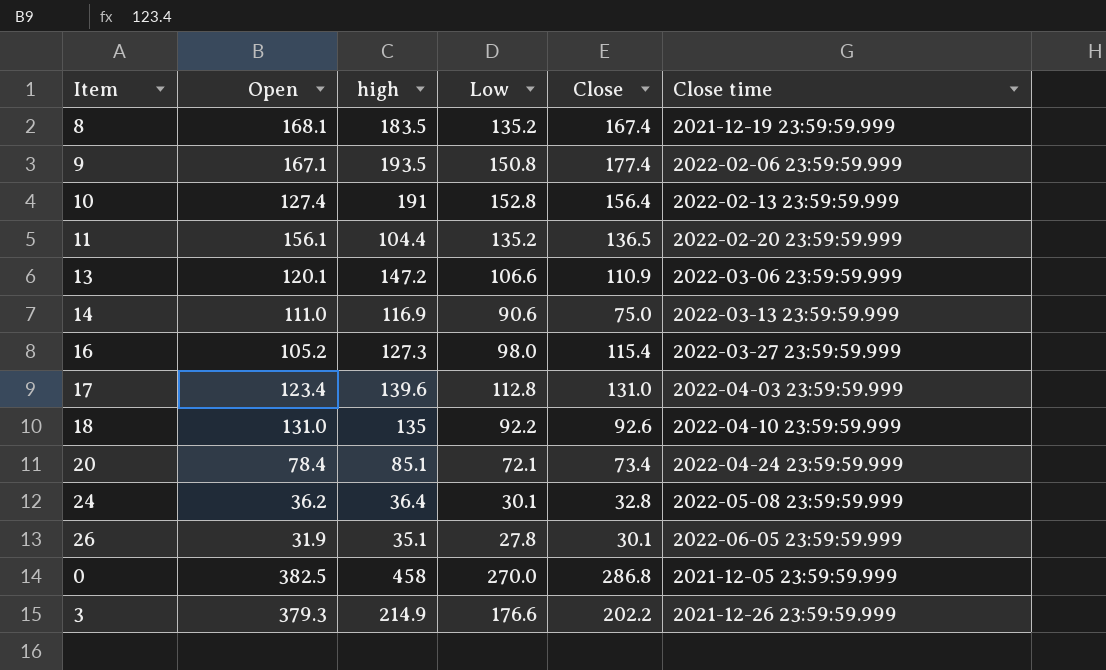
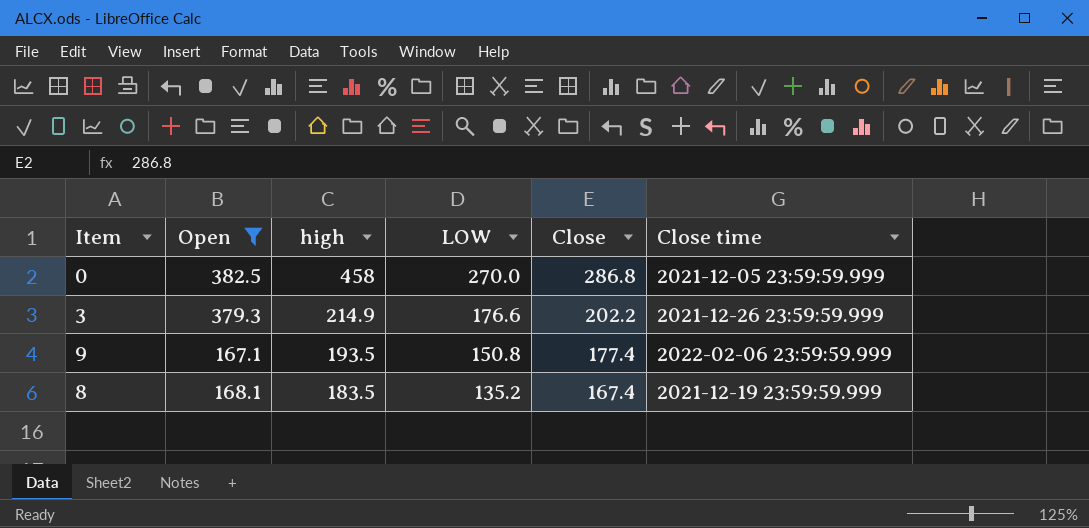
filter: none -> Open >= 167.1
row order: none -> high descending
column name: Low -> LOW

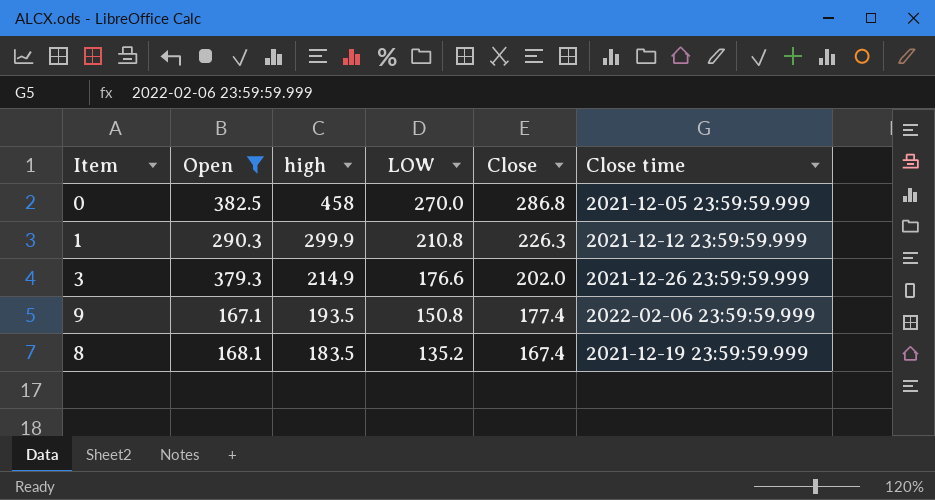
row 1: none -> 290.3 | 299.9 | 210.8 | 226.3 | 2021-12-12 23:59:59.999
3 | Close: 202.2 -> 202.0

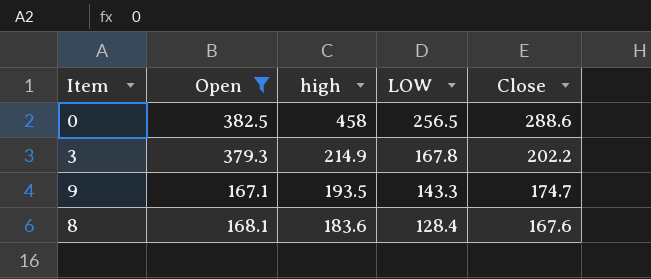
column Close time | position: 6 -> none
row 1: 290.3 | 299.9 | 210.8 | 226.3 | 2021-12-12 23:59:59.999 -> none
0 | LOW: 270.0 -> 256.5
0 | Close: 286.8 -> 288.6
3 | LOW: 176.6 -> 167.8
3 | Close: 202.0 -> 202.2
9 | LOW: 150.8 -> 143.3
9 | Close: 177.4 -> 174.7
8 | high: 183.5 -> 183.6
8 | LOW: 135.2 -> 128.4
8 | Close: 167.4 -> 167.6

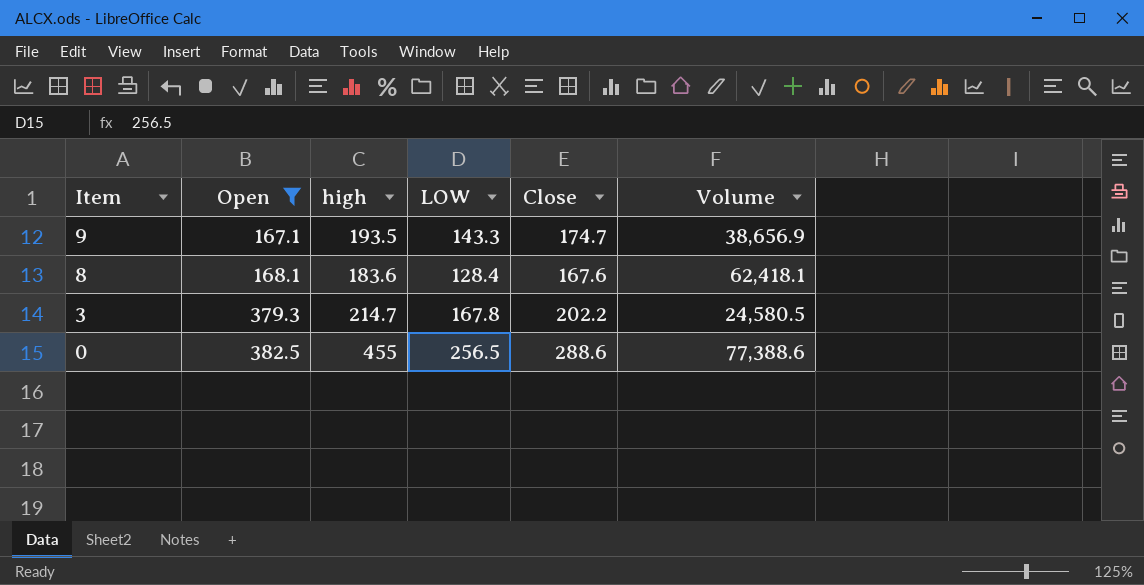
row order: high descending -> Item descending
column Volume | position: none -> 6
3 | high: 214.9 -> 214.7
0 | high: 458 -> 455

